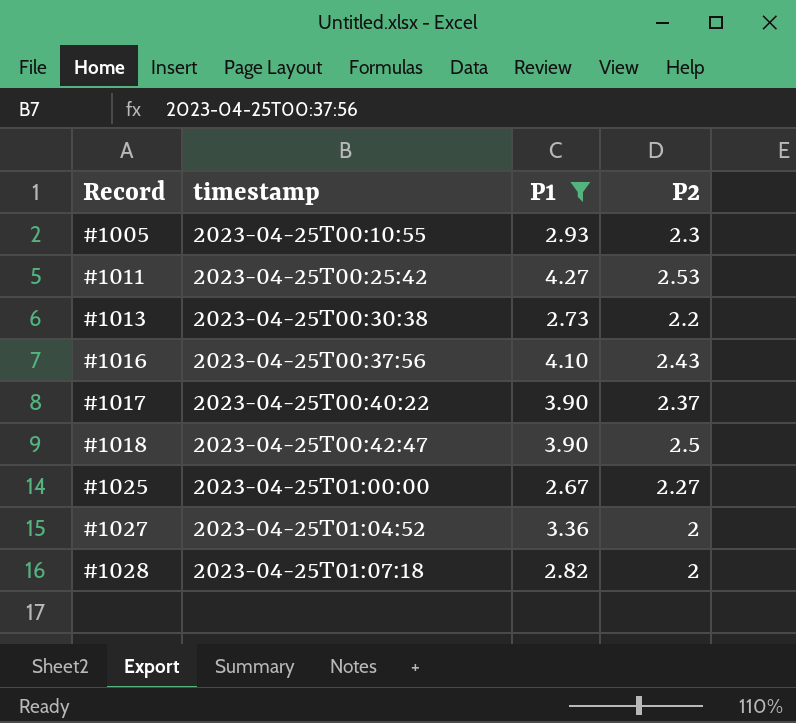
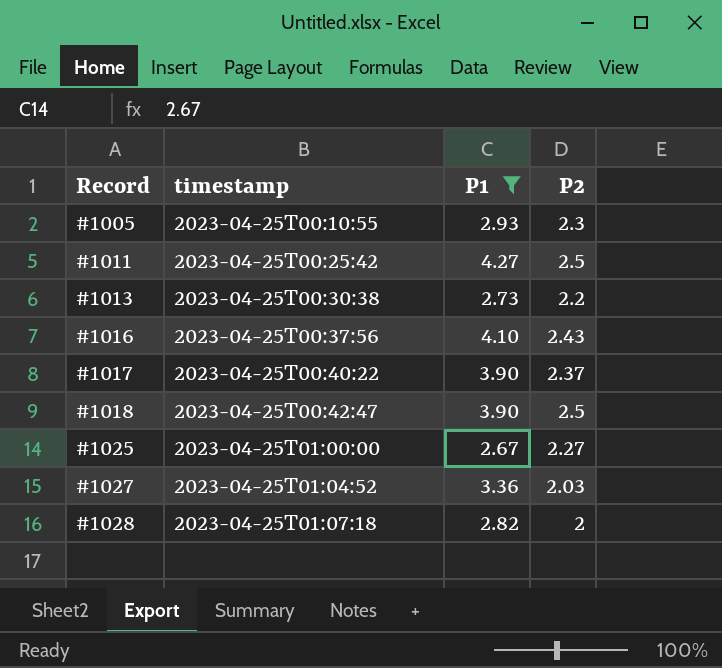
#1011 | P2: 2.53 -> 2.5
#1027 | P2: 2 -> 2.03

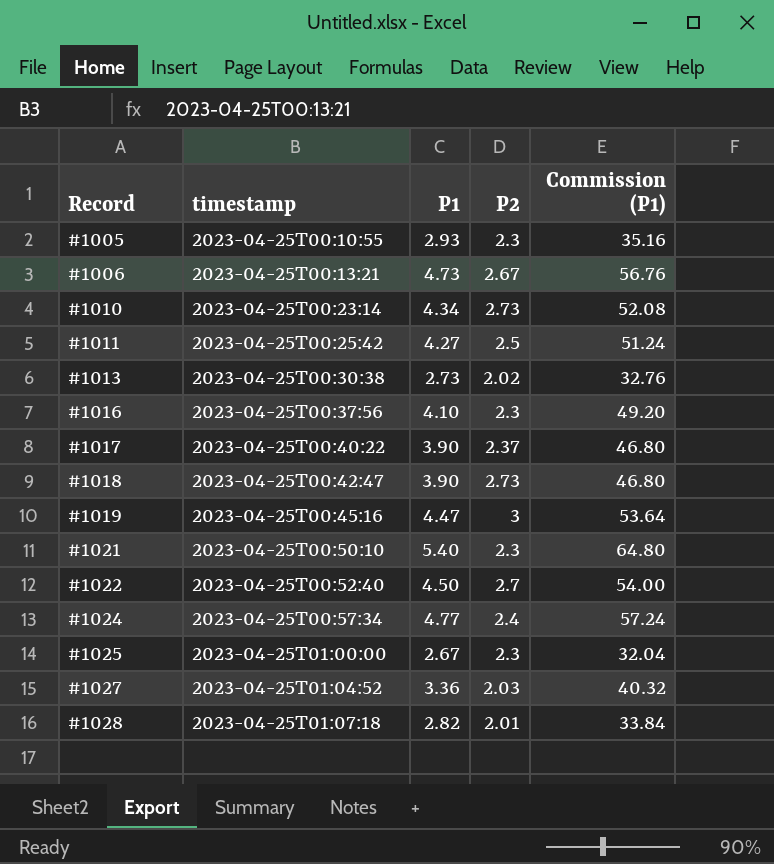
filter: P1 <= 4.27 -> none
column Commission (P1) | formula: none -> [P1] * 12
#1013 | P2: 2.2 -> 2.02
#1016 | P2: 2.43 -> 2.3
#1018 | P2: 2.5 -> 2.73
#1025 | P2: 2.27 -> 2.3
#1028 | P2: 2 -> 2.01

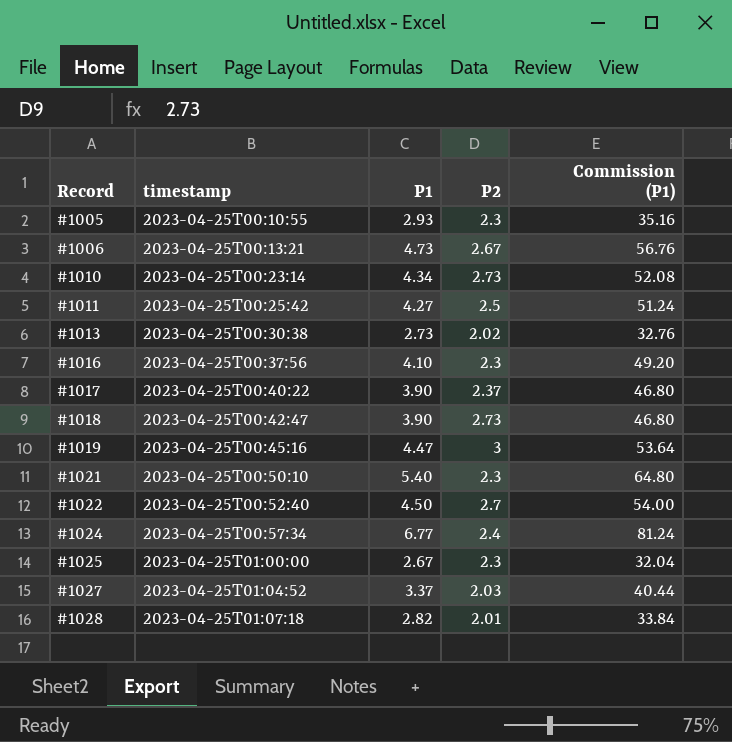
#1024 | P1: 4.77 -> 6.77
#1024 | Commission (P1): 57.24 -> 81.24
#1027 | P1: 3.36 -> 3.37
#1027 | Commission (P1): 40.32 -> 40.44

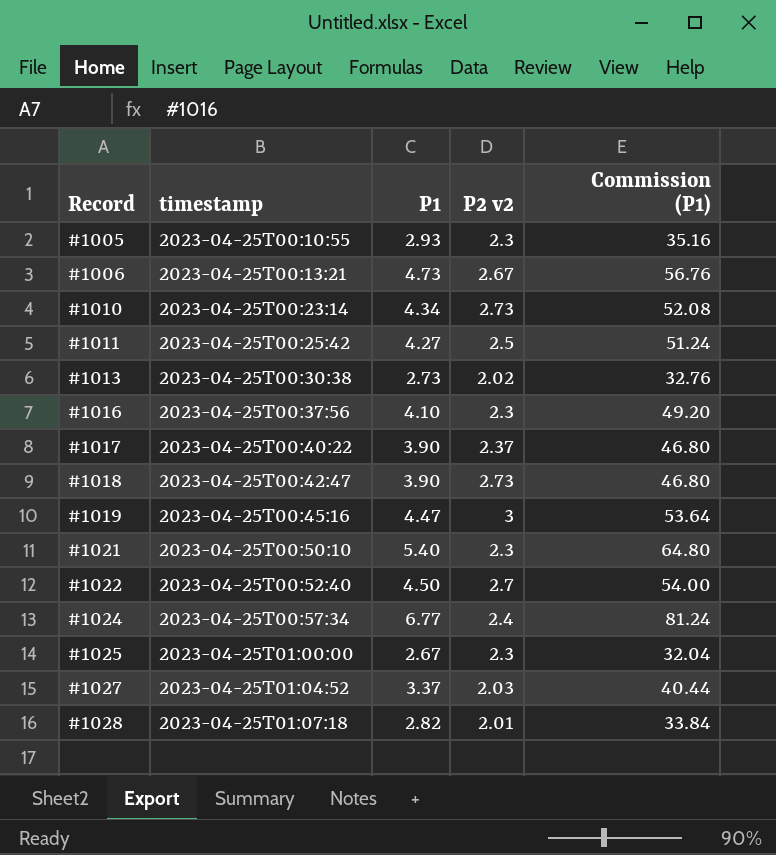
column name: P2 -> P2 v2

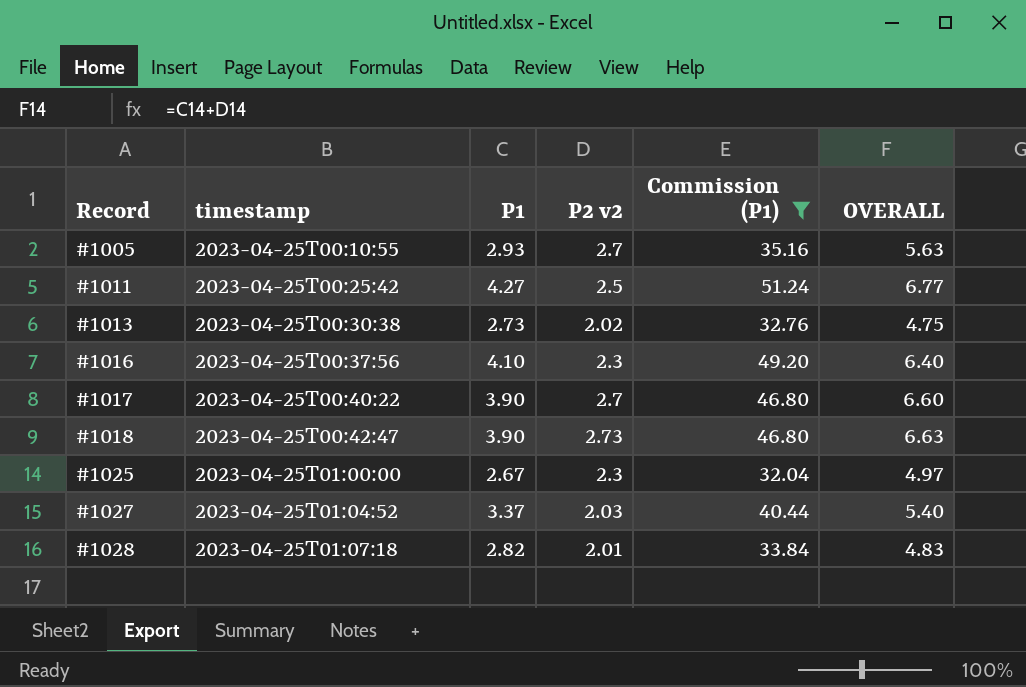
filter: none -> Commission (P1) <= 51.24
column OVERALL | formula: none -> [P1] + [P2 v2]
#1005 | P2 v2: 2.3 -> 2.7
#1017 | P2 v2: 2.37 -> 2.7

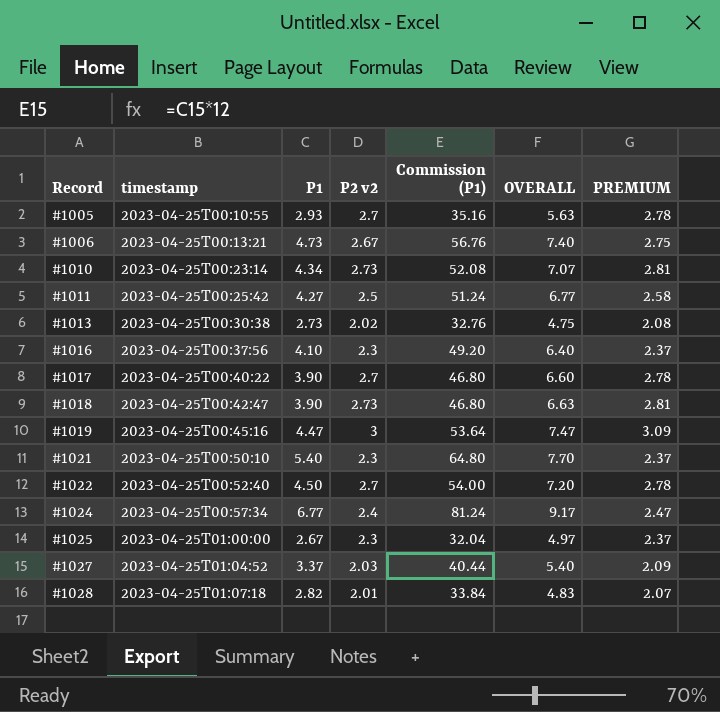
filter: Commission (P1) <= 51.24 -> none
column PREMIUM | formula: none -> [P2 v2] * 1.03

